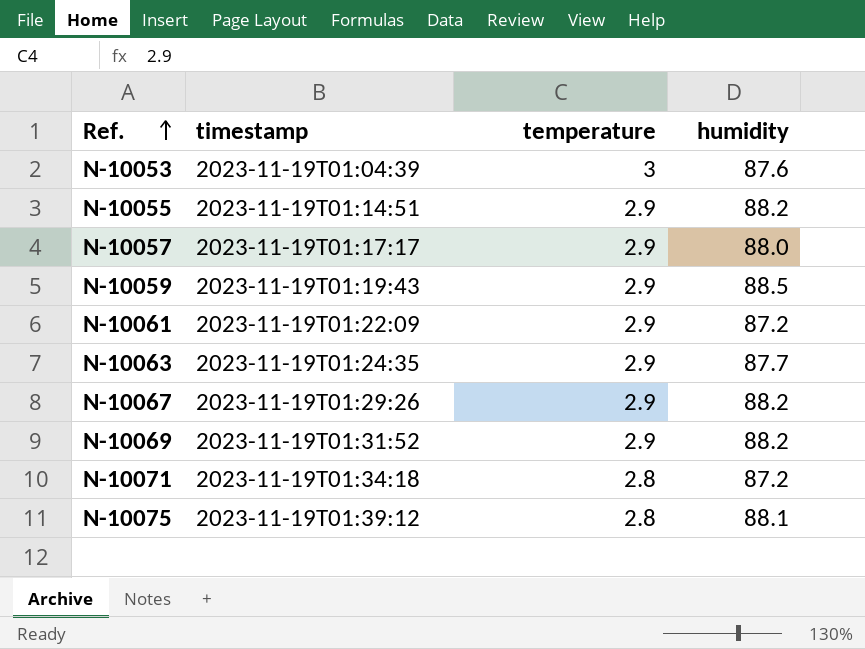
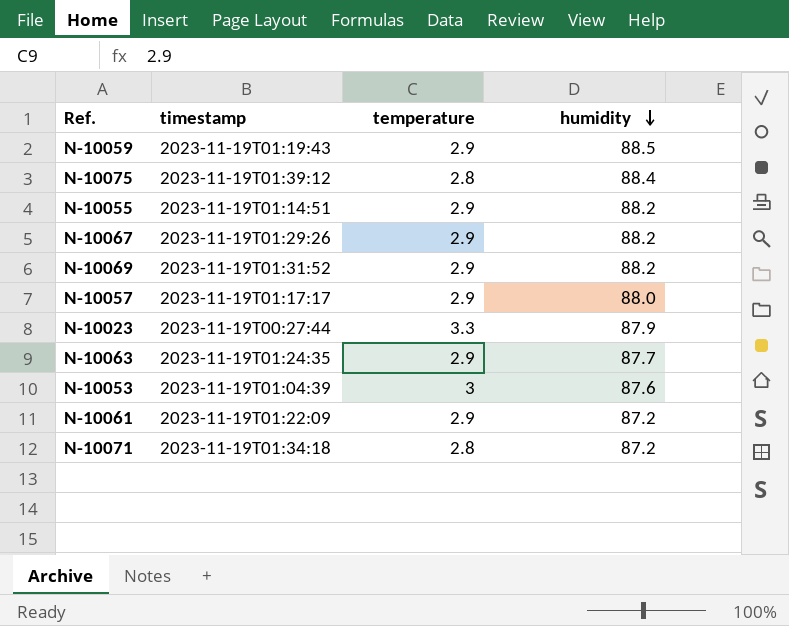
row order: Ref. ascending -> humidity descending
N-10075 | humidity: 88.1 -> 88.4
row N-10023: none -> 2023-11-19T00:27:44 | 3.3 | 87.9

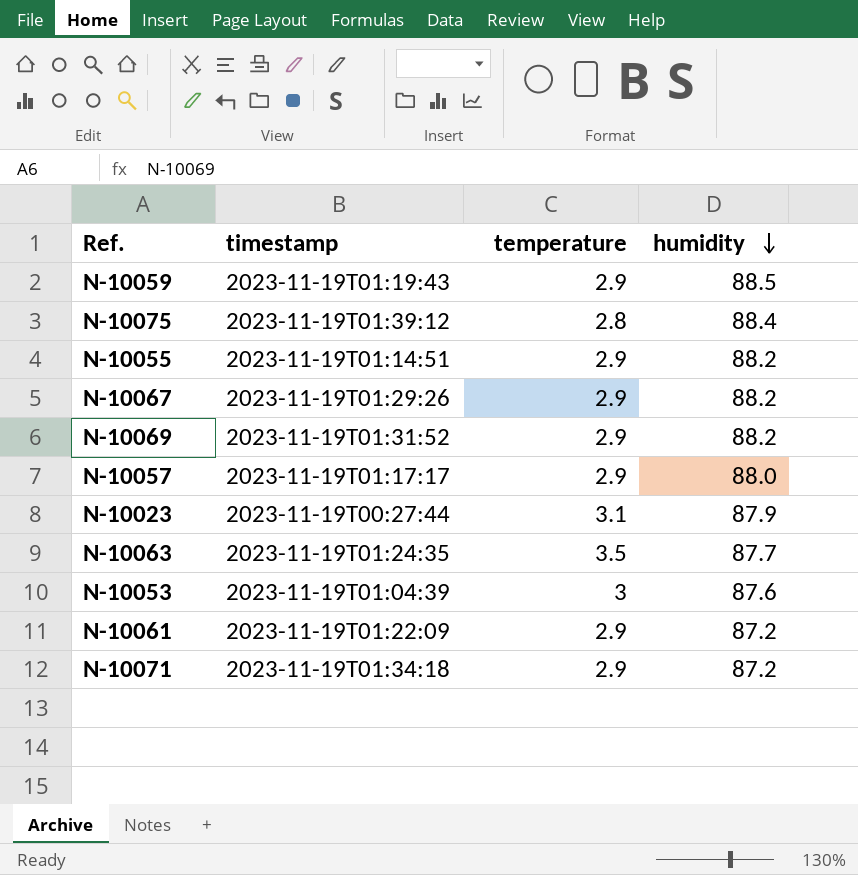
N-10023 | temperature: 3.3 -> 3.1
N-10063 | temperature: 2.9 -> 3.5
N-10071 | temperature: 2.8 -> 2.9

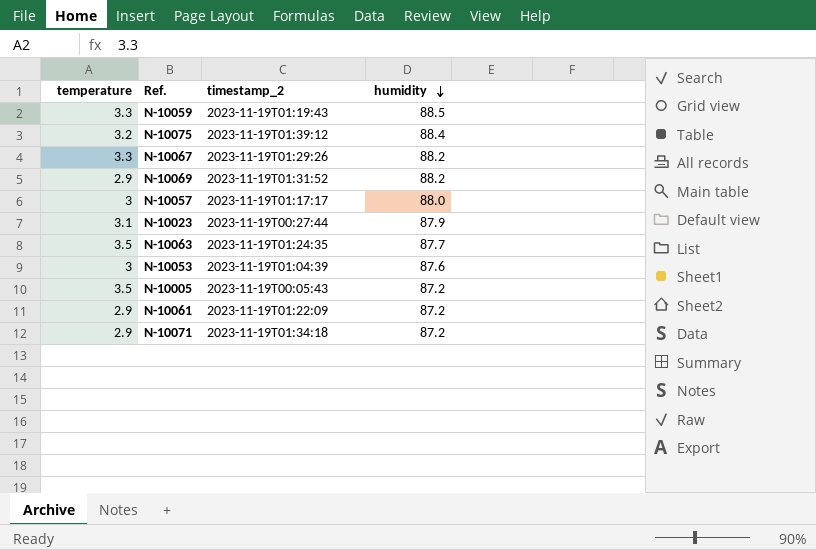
column temperature | position: 3 -> 1
column name: timestamp -> timestamp_2
row N-10055: 2023-11-19T01:14:51 | 2.9 | 88.2 -> none
N-10059 | temperature: 2.9 -> 3.3
N-10075 | temperature: 2.8 -> 3.2
N-10067 | temperature: 2.9 -> 3.3
N-10057 | temperature: 2.9 -> 3
row N-10005: none -> 3.5 | 2023-11-19T00:05:43 | 87.2

